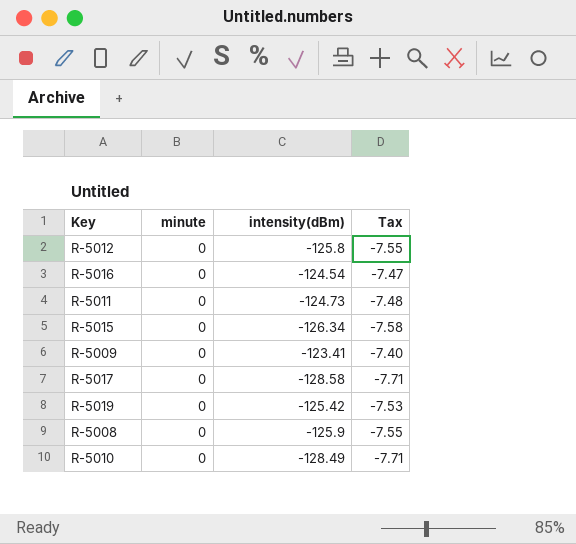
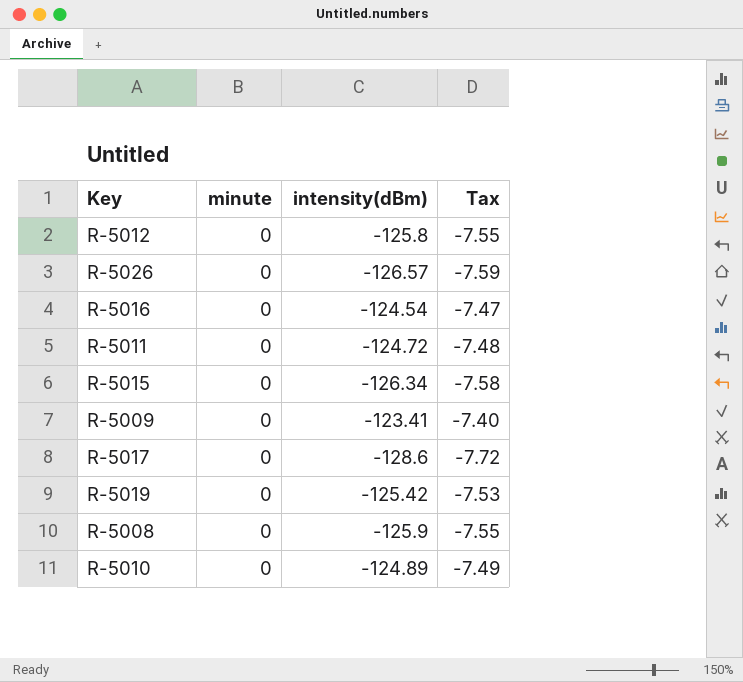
row R-5026: none -> 0 | -126.57 | -7.59
R-5011 | intensity(dBm): -124.73 -> -124.72
R-5017 | intensity(dBm): -128.58 -> -128.6
R-5017 | Tax: -7.71 -> -7.72
R-5010 | intensity(dBm): -128.49 -> -124.89
R-5010 | Tax: -7.71 -> -7.49

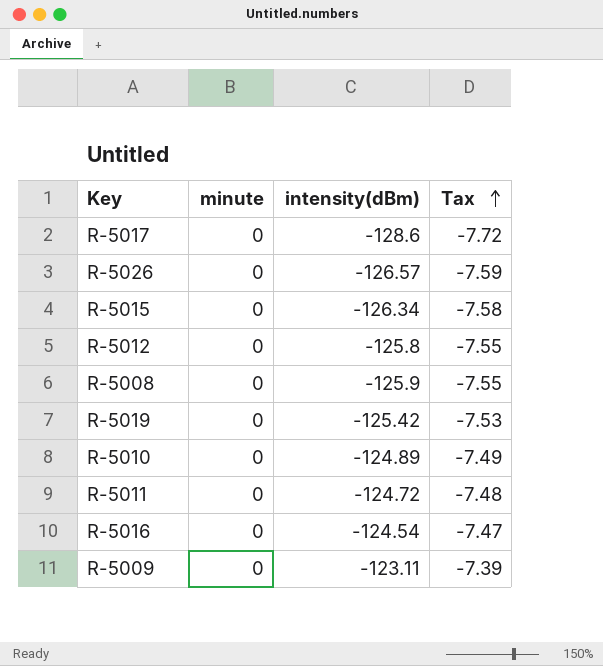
row order: none -> Tax ascending
R-5009 | intensity(dBm): -123.41 -> -123.11
R-5009 | Tax: -7.40 -> -7.39

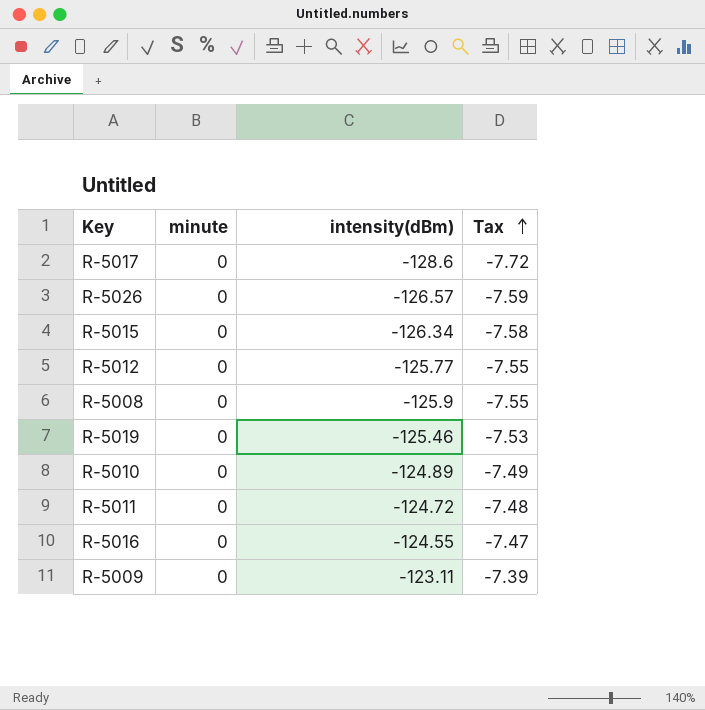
R-5012 | intensity(dBm): -125.8 -> -125.77
R-5019 | intensity(dBm): -125.42 -> -125.46
R-5016 | intensity(dBm): -124.54 -> -124.55

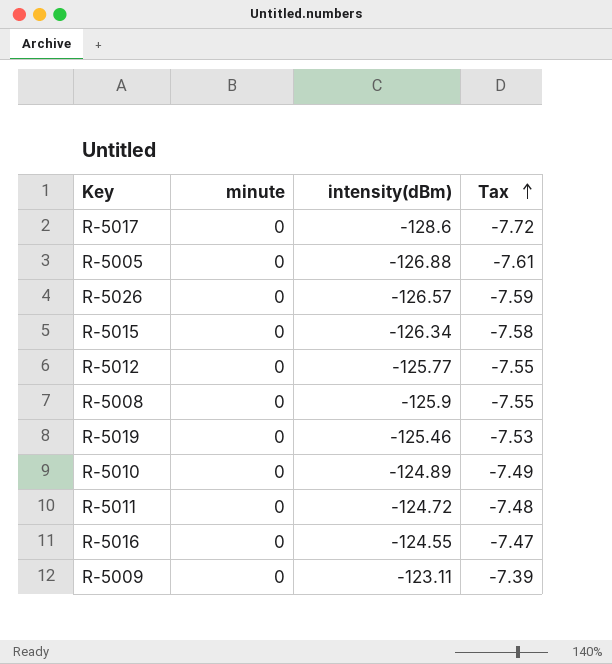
row R-5005: none -> 0 | -126.88 | -7.61

